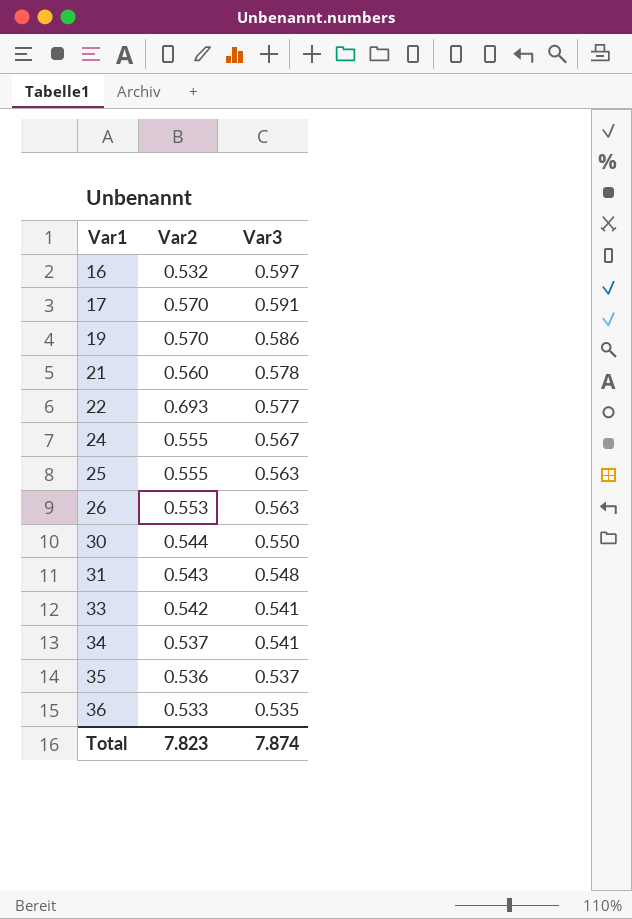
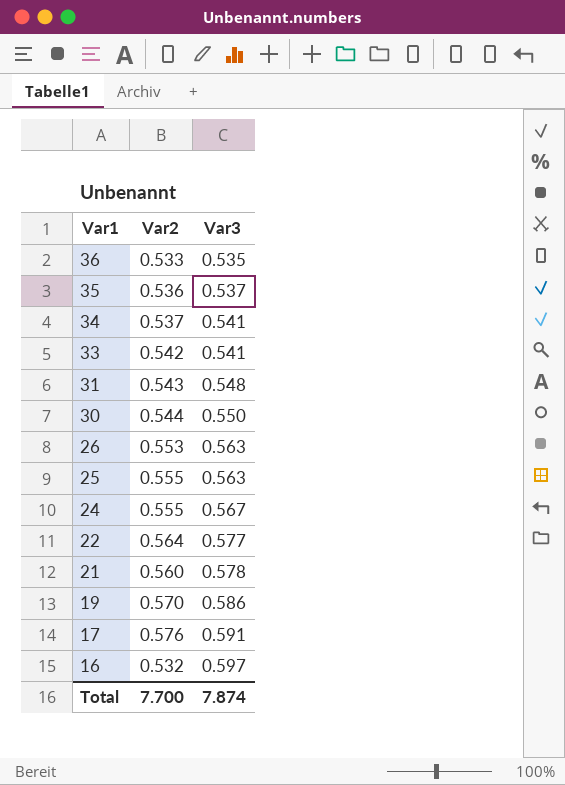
row order: Var1 ascending -> Var1 descending
22 | Var2: 0.693 -> 0.564
17 | Var2: 0.570 -> 0.576
Total | Var2: 7.823 -> 7.700

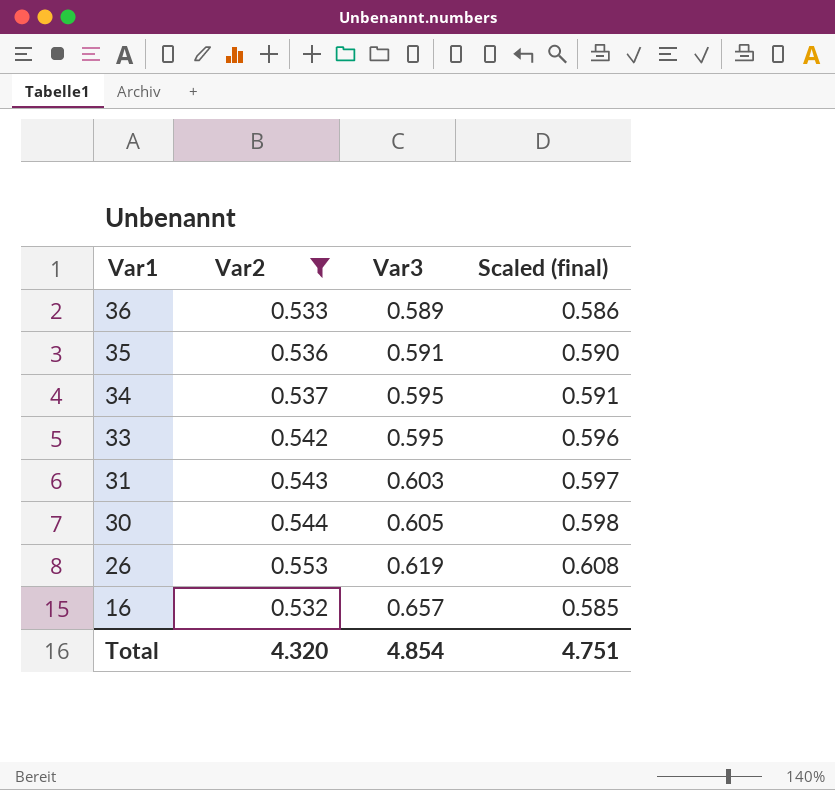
filter: none -> Var2 <= 0.553
column Scaled (final) | formula: none -> [Var2] * 1.1
36 | Var3: 0.535 -> 0.589
35 | Var3: 0.537 -> 0.591
34 | Var3: 0.541 -> 0.595
33 | Var3: 0.541 -> 0.595
31 | Var3: 0.548 -> 0.603
30 | Var3: 0.550 -> 0.605
26 | Var3: 0.563 -> 0.619
16 | Var3: 0.597 -> 0.657
Total | Var2: 7.700 -> 4.320
Total | Var3: 7.874 -> 4.854

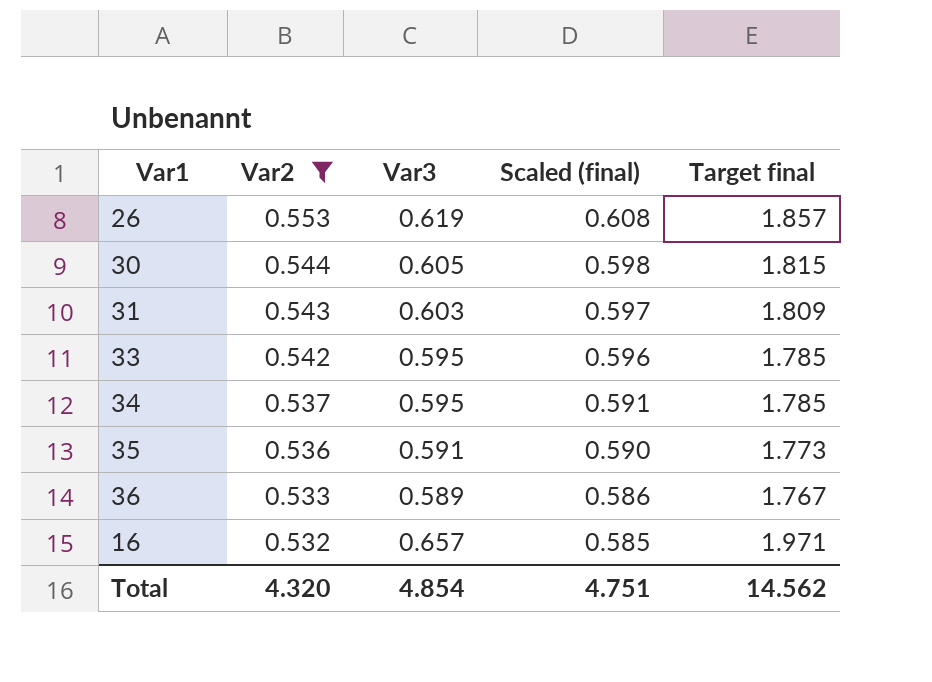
row order: Var1 descending -> Var2 descending
column Target final | formula: none -> [Var3] * 3

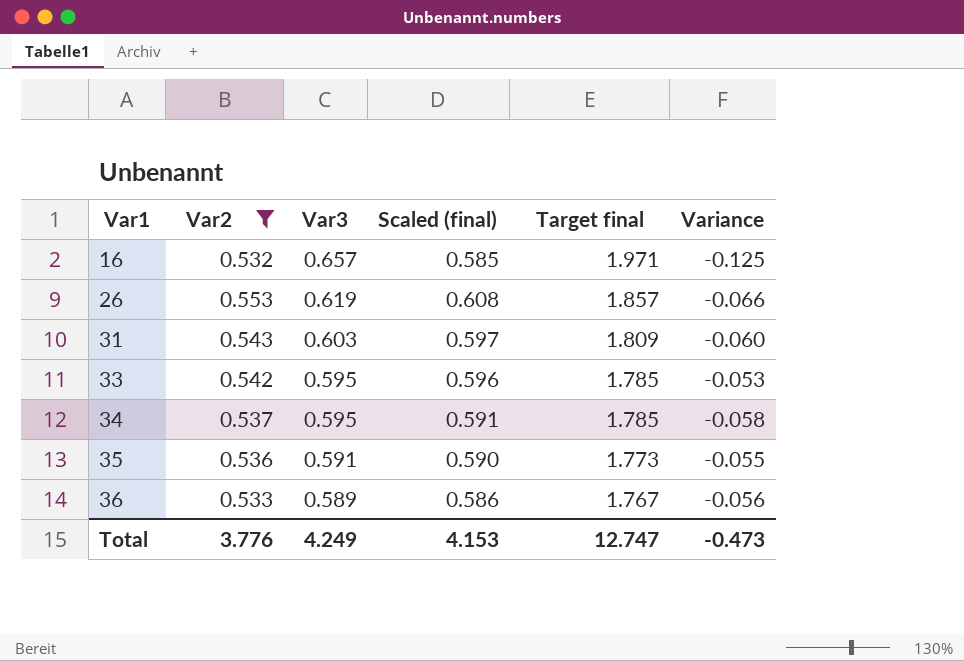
row order: Var2 descending -> Var1 ascending
column Variance | formula: none -> [Var2] - [Var3]
row 30: 0.544 | 0.605 | 0.598 | 1.815 -> none
Total | Var2: 4.320 -> 3.776
Total | Var3: 4.854 -> 4.249
Total | Scaled (final): 4.751 -> 4.153
Total | Target final: 14.562 -> 12.747

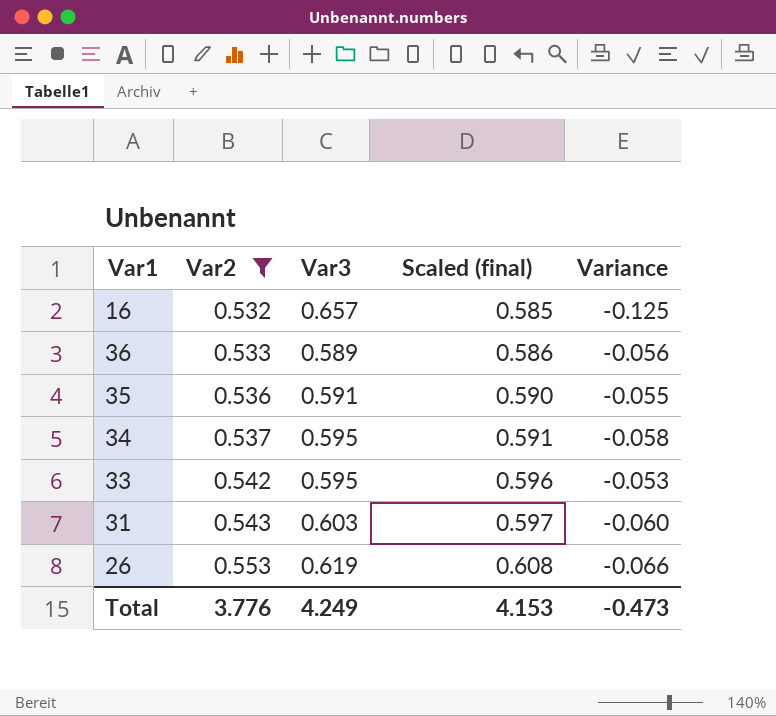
row order: Var1 ascending -> Var2 ascending
column Target final | formula: [Var3] * 3 -> none

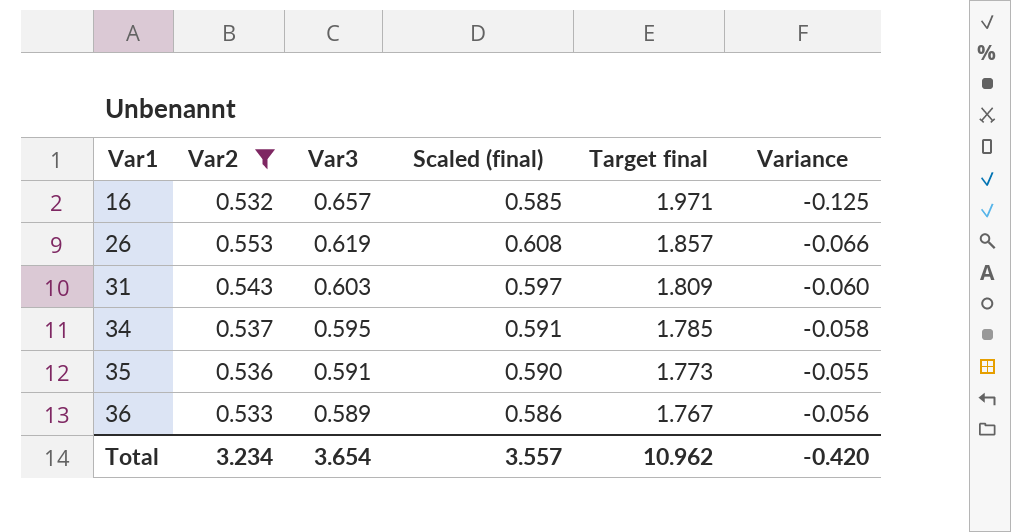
row order: Var2 ascending -> Var1 ascending
column Target final | formula: none -> [Var3] * 3
row 33: 0.542 | 0.595 | 0.596 | -0.053 -> none
Total | Var2: 3.776 -> 3.234
Total | Var3: 4.249 -> 3.654
Total | Scaled (final): 4.153 -> 3.557
Total | Variance: -0.473 -> -0.420

